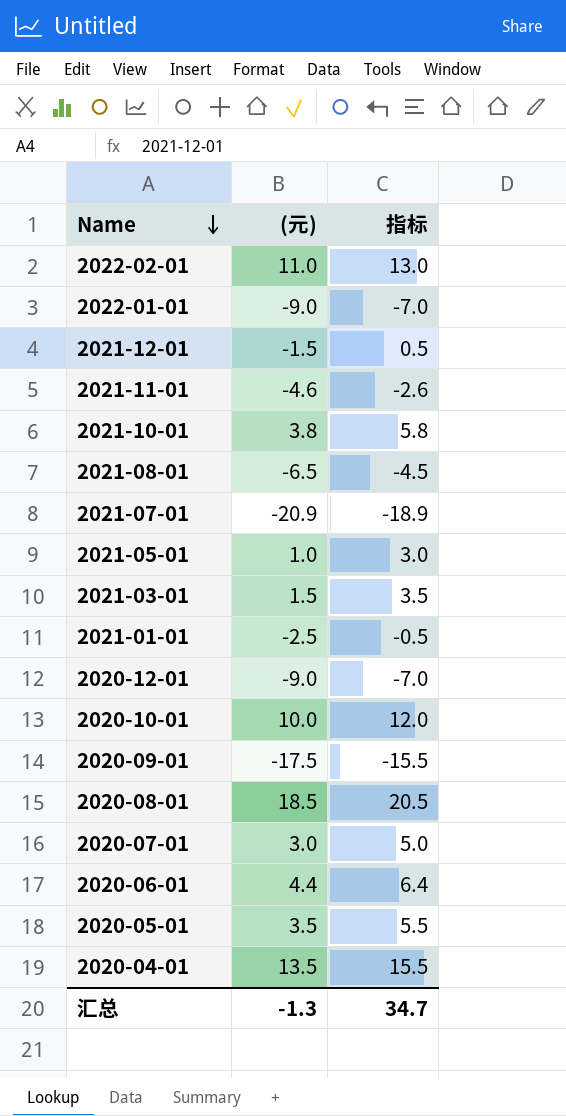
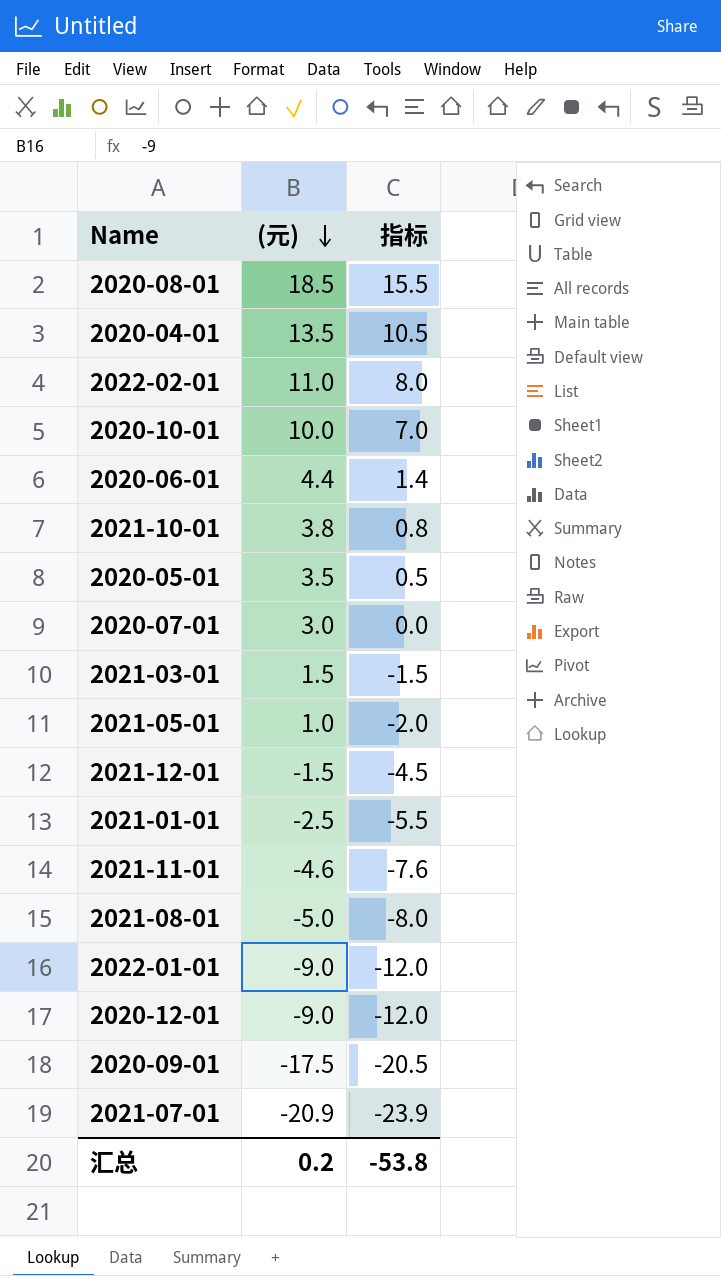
row order: Name descending -> (元) descending
column 指标 | formula: [(元)] + 2 -> [(元)] - 3
2021-08-01 | (元): -6.5 -> -5.0
汇总 | (元): -1.3 -> 0.2
汇总 | 指标: 34.7 -> -53.8

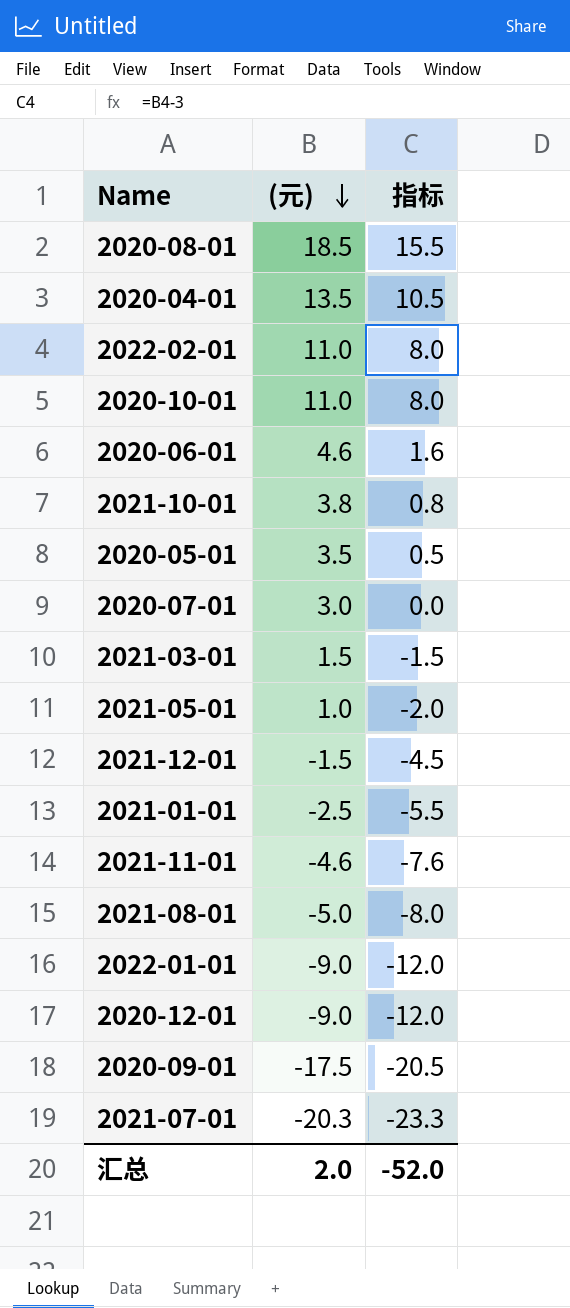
2020-10-01 | (元): 10.0 -> 11.0
2020-10-01 | 指标: 7.0 -> 8.0
2020-06-01 | (元): 4.4 -> 4.6
2020-06-01 | 指标: 1.4 -> 1.6
2021-07-01 | (元): -20.9 -> -20.3
2021-07-01 | 指标: -23.9 -> -23.3
汇总 | (元): 0.2 -> 2.0
汇总 | 指标: -53.8 -> -52.0

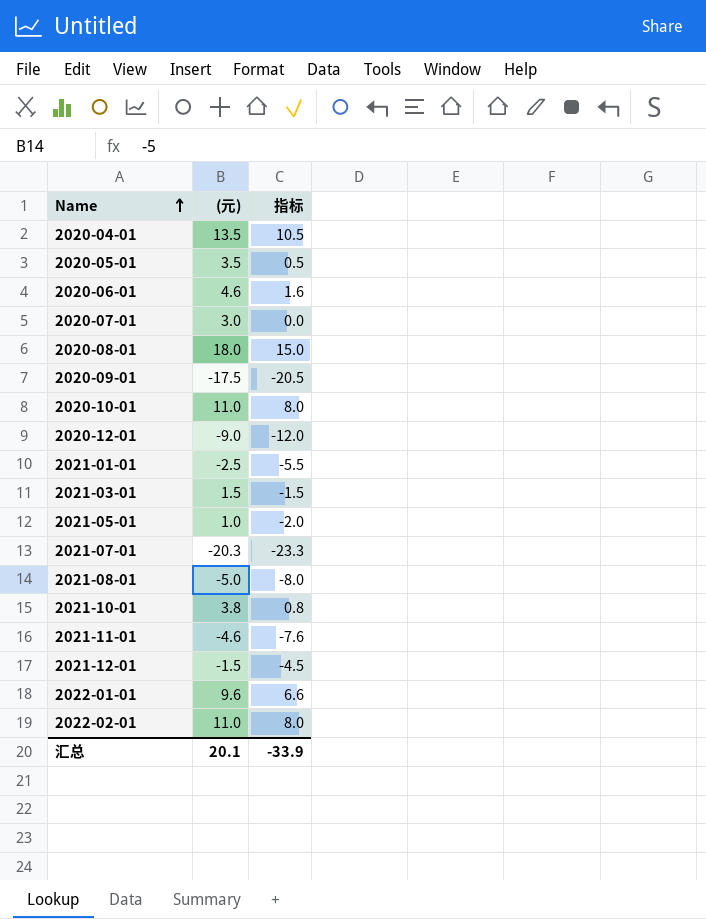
row order: (元) descending -> Name ascending
2020-08-01 | (元): 18.5 -> 18.0
2020-08-01 | 指标: 15.5 -> 15.0
2022-01-01 | (元): -9.0 -> 9.6
2022-01-01 | 指标: -12.0 -> 6.6
汇总 | (元): 2.0 -> 20.1
汇总 | 指标: -52.0 -> -33.9

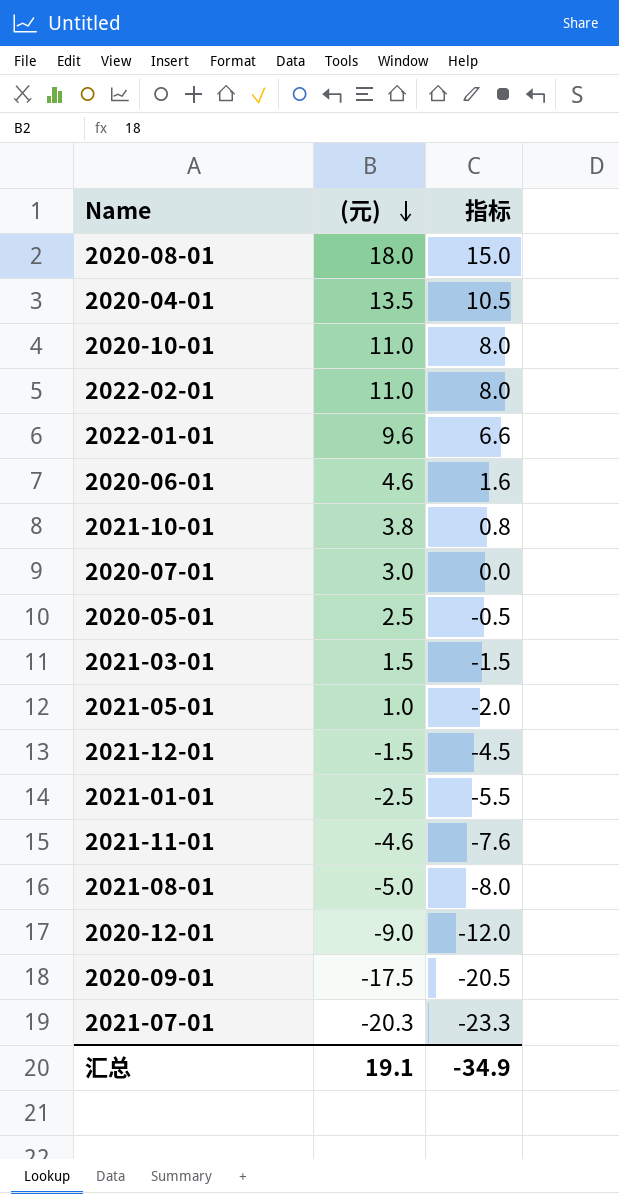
row order: Name ascending -> (元) descending
2020-05-01 | (元): 3.5 -> 2.5
2020-05-01 | 指标: 0.5 -> -0.5
汇总 | (元): 20.1 -> 19.1
汇总 | 指标: -33.9 -> -34.9

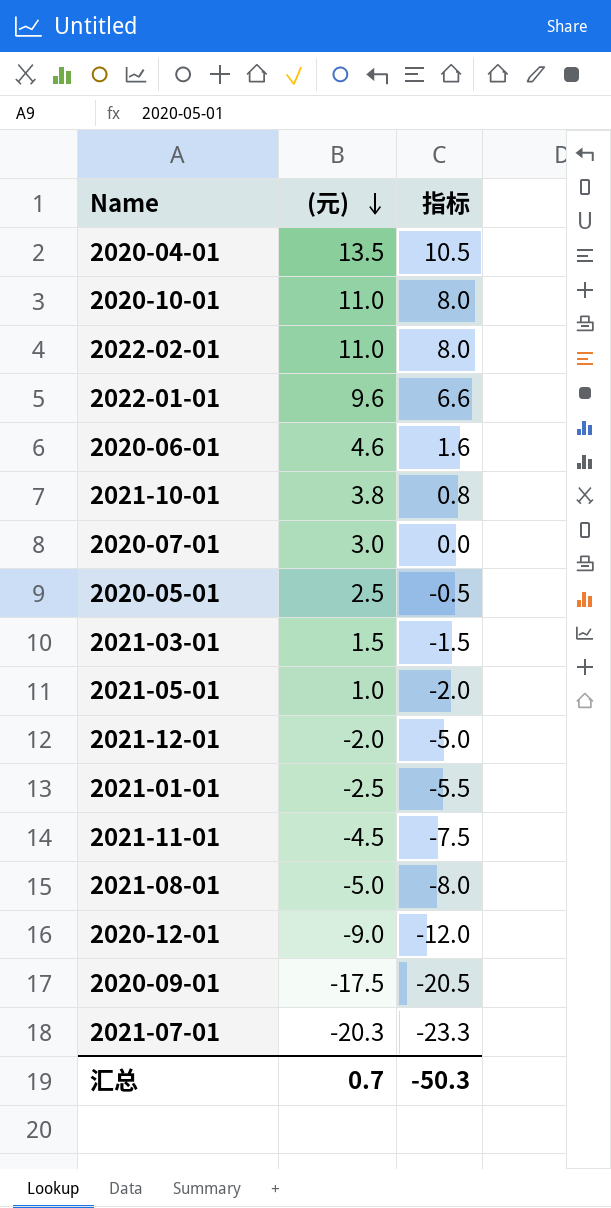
row 2020-08-01: 18.0 | 15.0 -> none
2021-12-01 | (元): -1.5 -> -2.0
2021-12-01 | 指标: -4.5 -> -5.0
2021-11-01 | (元): -4.6 -> -4.5
2021-11-01 | 指标: -7.6 -> -7.5
汇总 | (元): 19.1 -> 0.7
汇总 | 指标: -34.9 -> -50.3

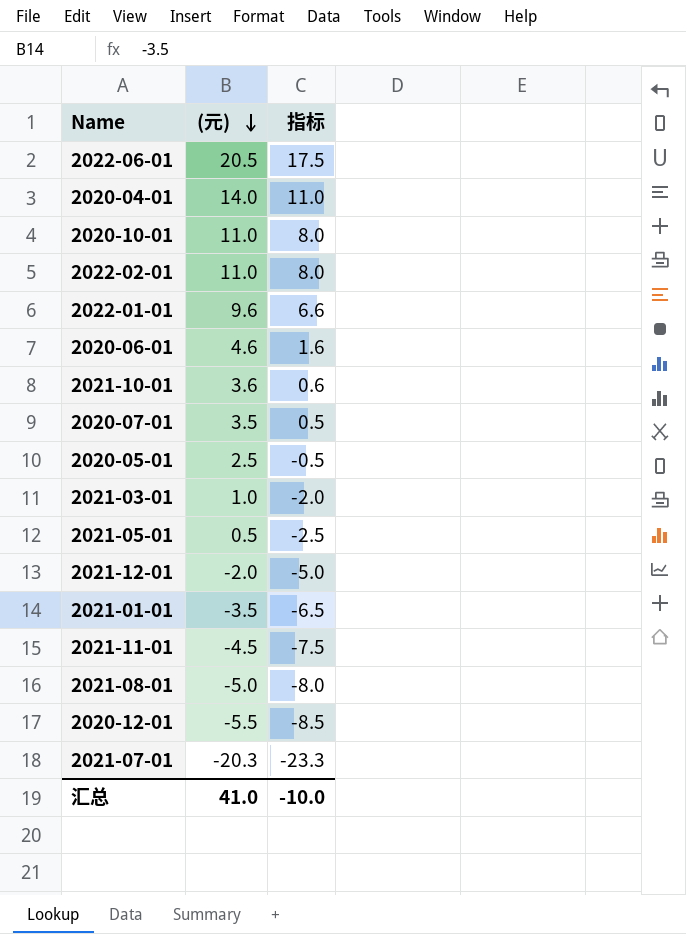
row 2020-09-01: -17.5 | -20.5 -> none
row 2022-06-01: none -> 20.5 | 17.5
2020-04-01 | (元): 13.5 -> 14.0
2020-04-01 | 指标: 10.5 -> 11.0
2021-10-01 | (元): 3.8 -> 3.6
2021-10-01 | 指标: 0.8 -> 0.6
2020-07-01 | (元): 3.0 -> 3.5
2020-07-01 | 指标: 0.0 -> 0.5
2021-03-01 | (元): 1.5 -> 1.0
2021-03-01 | 指标: -1.5 -> -2.0
2021-05-01 | (元): 1.0 -> 0.5
2021-05-01 | 指标: -2.0 -> -2.5
2021-01-01 | (元): -2.5 -> -3.5
2021-01-01 | 指标: -5.5 -> -6.5
2020-12-01 | (元): -9.0 -> -5.5
2020-12-01 | 指标: -12.0 -> -8.5
汇总 | (元): 0.7 -> 41.0
汇总 | 指标: -50.3 -> -10.0

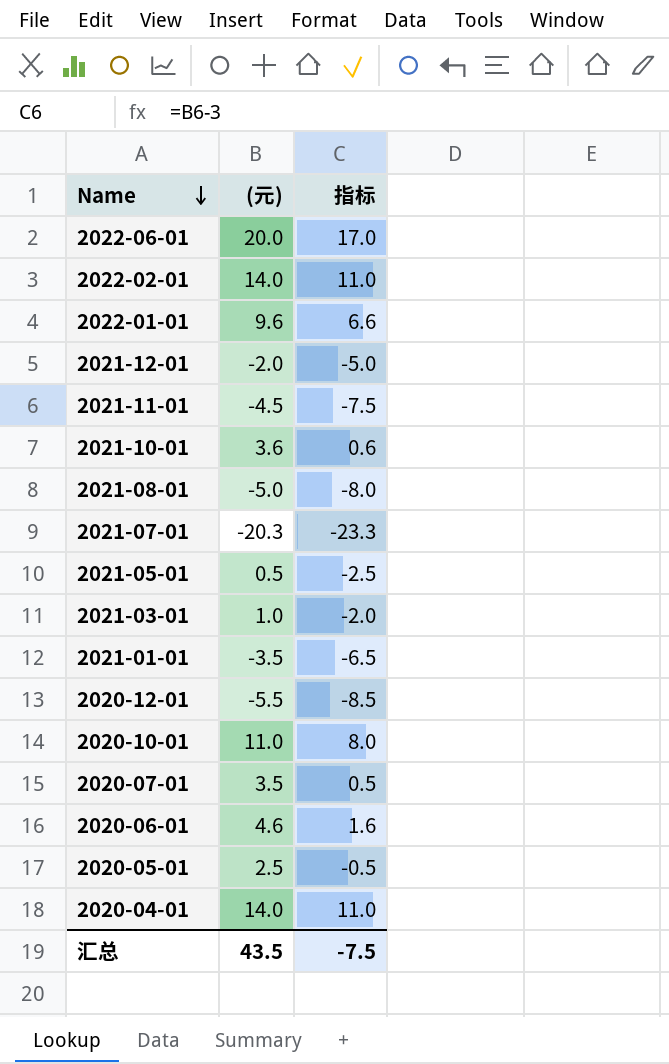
row order: (元) descending -> Name descending
2022-06-01 | (元): 20.5 -> 20.0
2022-06-01 | 指标: 17.5 -> 17.0
2022-02-01 | (元): 11.0 -> 14.0
2022-02-01 | 指标: 8.0 -> 11.0
汇总 | (元): 41.0 -> 43.5
汇总 | 指标: -10.0 -> -7.5

